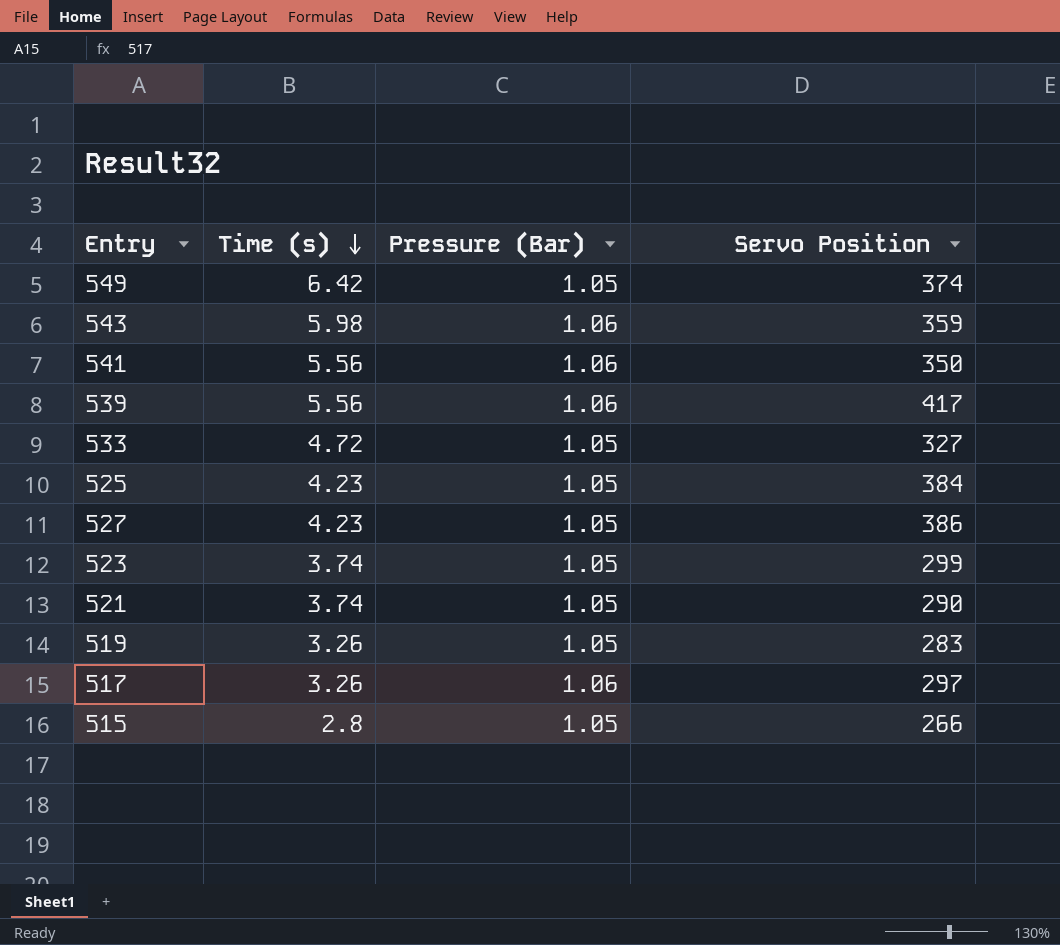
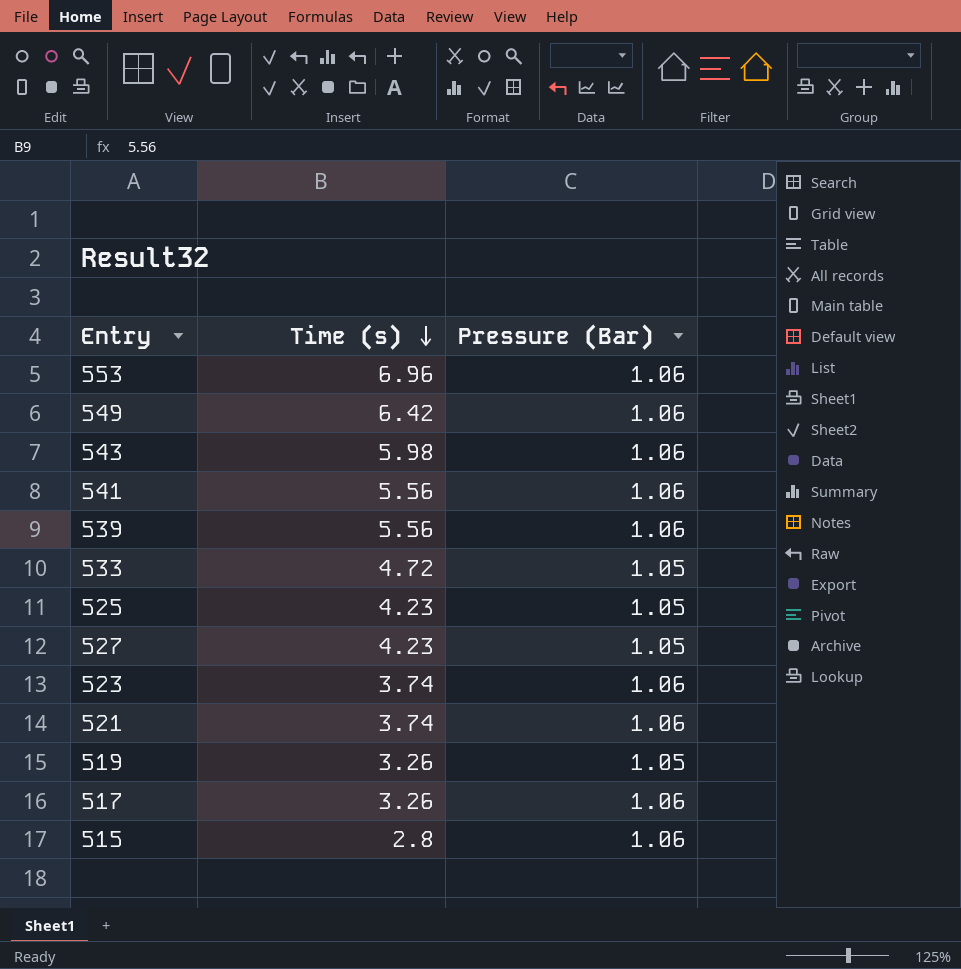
column Servo Position | position: 4 -> none
row 553: none -> 6.96 | 1.06
549 | Pressure (Bar): 1.05 -> 1.06
523 | Pressure (Bar): 1.05 -> 1.06
521 | Pressure (Bar): 1.05 -> 1.06
515 | Pressure (Bar): 1.05 -> 1.06

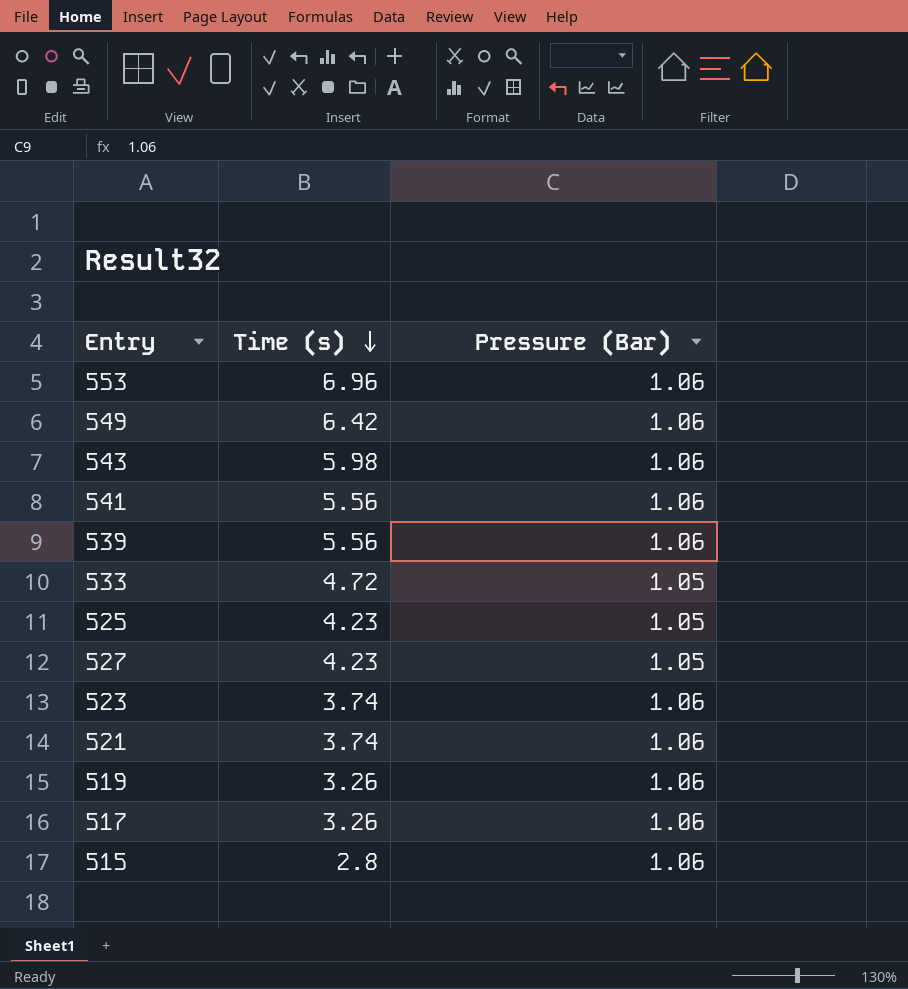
519 | Pressure (Bar): 1.05 -> 1.06

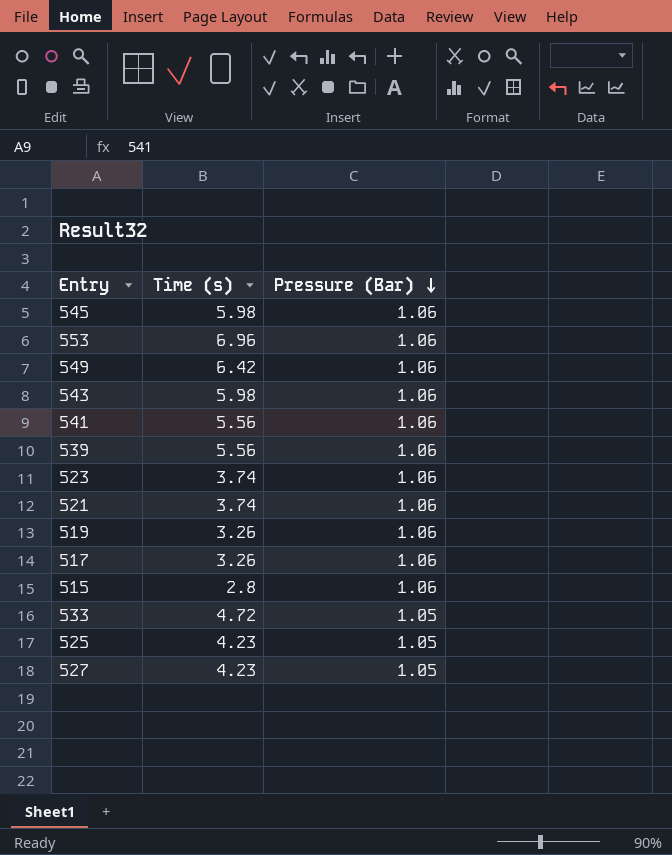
row order: Time (s) descending -> Pressure (Bar) descending
row 545: none -> 5.98 | 1.06

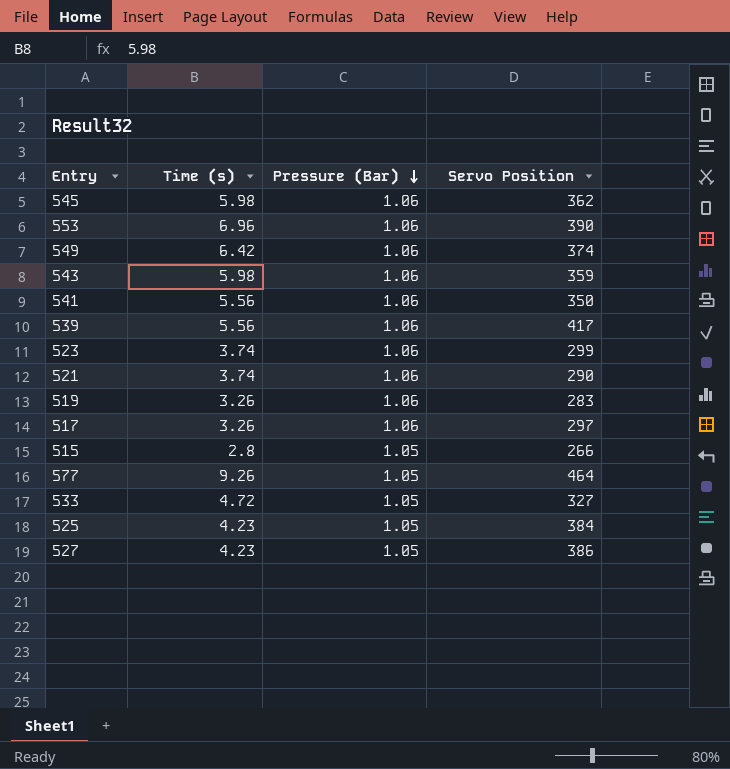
column Servo Position | position: none -> 4
515 | Pressure (Bar): 1.06 -> 1.05
row 577: none -> 9.26 | 1.05 | 464

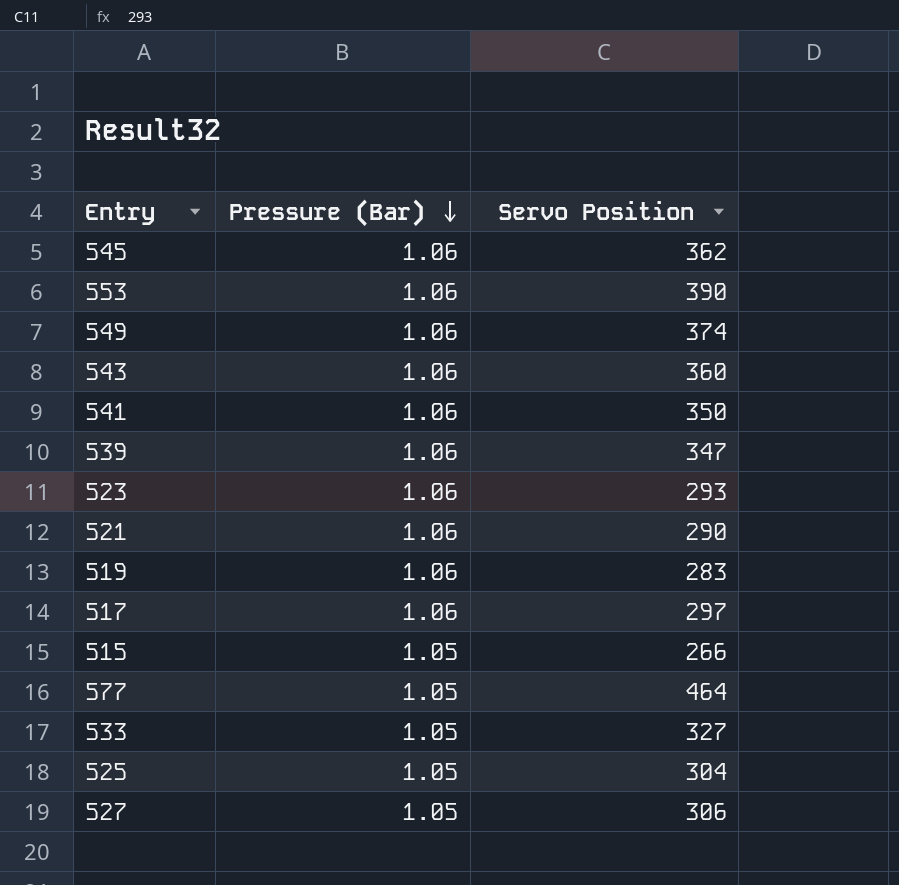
column Time (s) | position: 2 -> none
543 | Servo Position: 359 -> 360
539 | Servo Position: 417 -> 347
523 | Servo Position: 299 -> 293
525 | Servo Position: 384 -> 304
527 | Servo Position: 386 -> 306

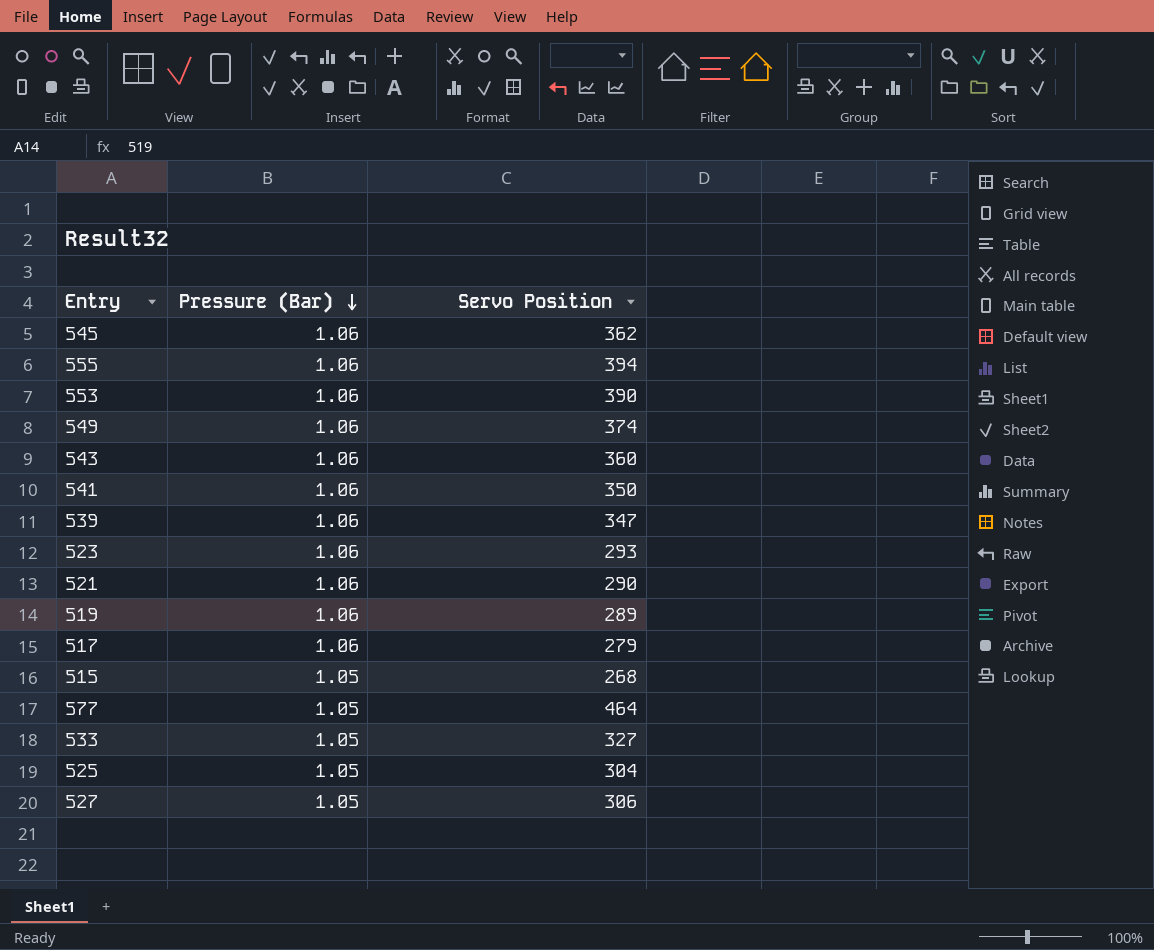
row 555: none -> 1.06 | 394
519 | Servo Position: 283 -> 289
517 | Servo Position: 297 -> 279
515 | Servo Position: 266 -> 268

